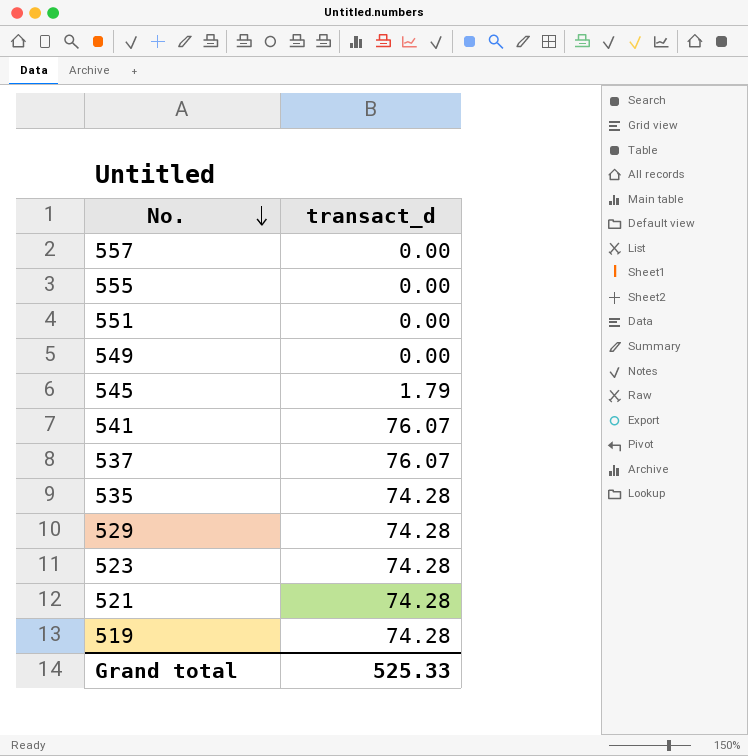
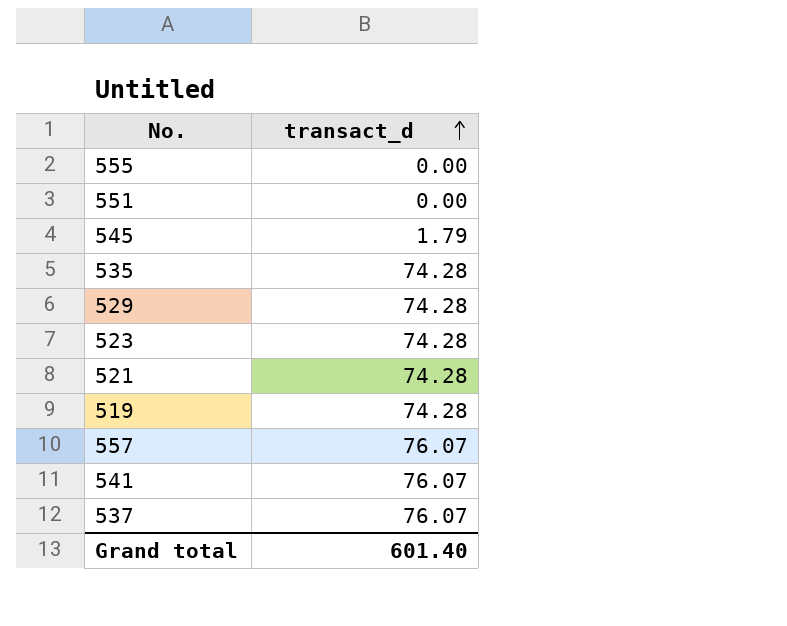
row order: No. descending -> transact_d ascending
row 549: 0.00 -> none
557 | transact_d: 0.00 -> 76.07
Grand total | transact_d: 525.33 -> 601.40

